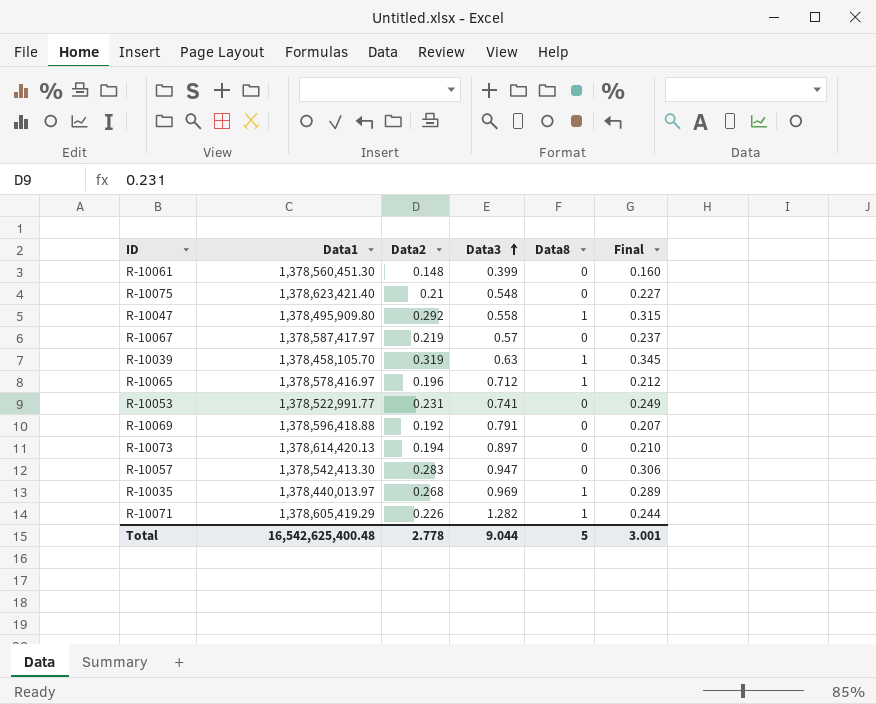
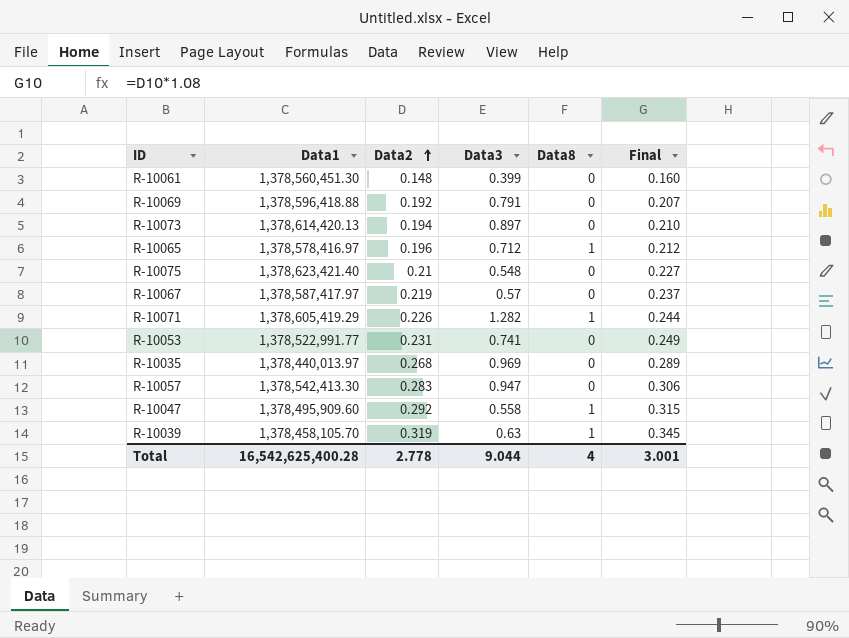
row order: Data3 ascending -> Data2 ascending
R-10035 | Data8: 1 -> 0
R-10047 | Data1: 1,378,495,909.80 -> 1,378,495,909.60
Total | Data1: 16,542,625,400.48 -> 16,542,625,400.28
Total | Data8: 5 -> 4

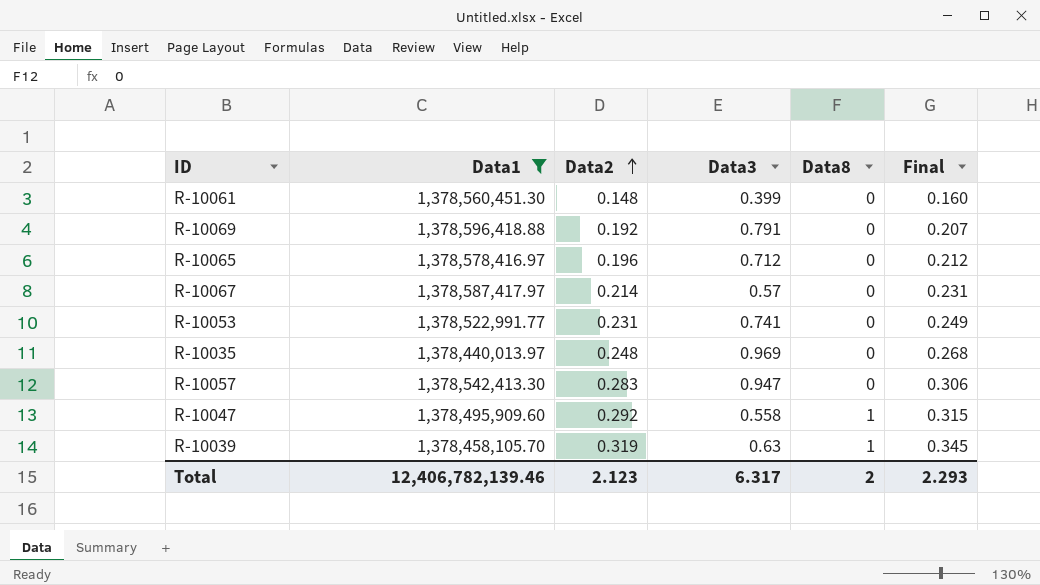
filter: none -> Data1 <= 1,378,596,418.88
R-10065 | Data8: 1 -> 0
R-10067 | Data2: 0.219 -> 0.214
R-10067 | Final: 0.237 -> 0.231
R-10035 | Data2: 0.268 -> 0.248
R-10035 | Final: 0.289 -> 0.268
Total | Data1: 16,542,625,400.28 -> 12,406,782,139.46
Total | Data2: 2.778 -> 2.123
Total | Data3: 9.044 -> 6.317
Total | Data8: 4 -> 2
Total | Final: 3.001 -> 2.293

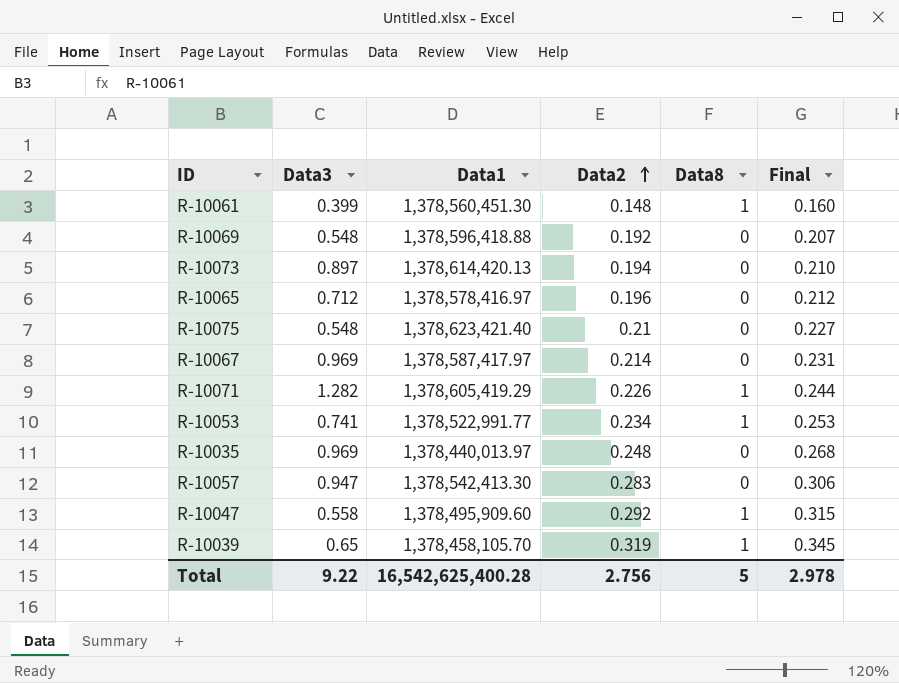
filter: Data1 <= 1,378,596,418.88 -> none
column Data3 | position: 4 -> 2
R-10061 | Data8: 0 -> 1
R-10069 | Data3: 0.791 -> 0.548
R-10067 | Data3: 0.57 -> 0.969
R-10053 | Data2: 0.231 -> 0.234
R-10053 | Data8: 0 -> 1
R-10053 | Final: 0.249 -> 0.253
R-10039 | Data3: 0.63 -> 0.65
Total | Data3: 6.317 -> 9.22
Total | Data1: 12,406,782,139.46 -> 16,542,625,400.28
Total | Data2: 2.123 -> 2.756
Total | Data8: 2 -> 5
Total | Final: 2.293 -> 2.978

